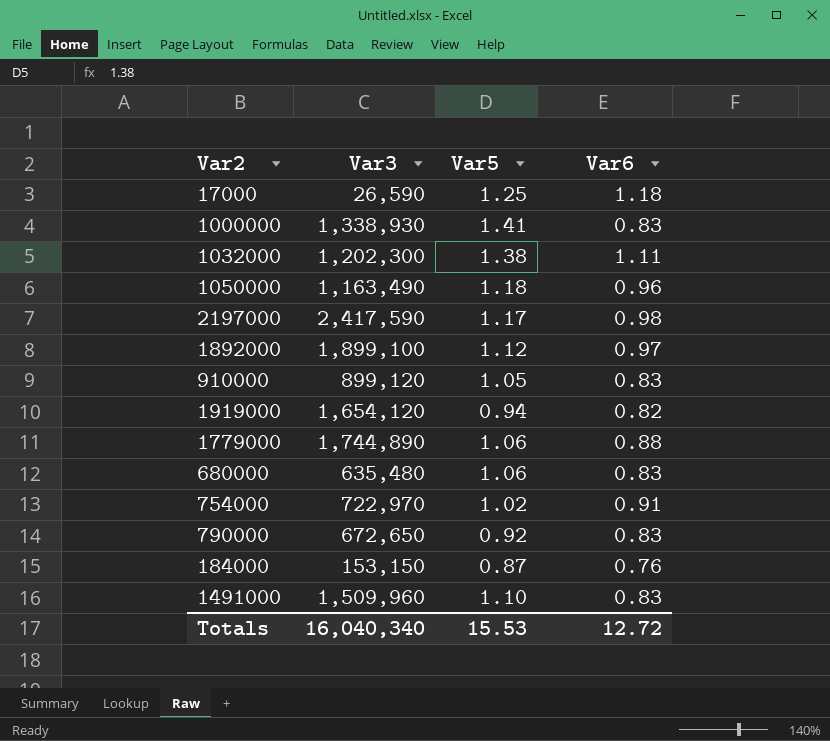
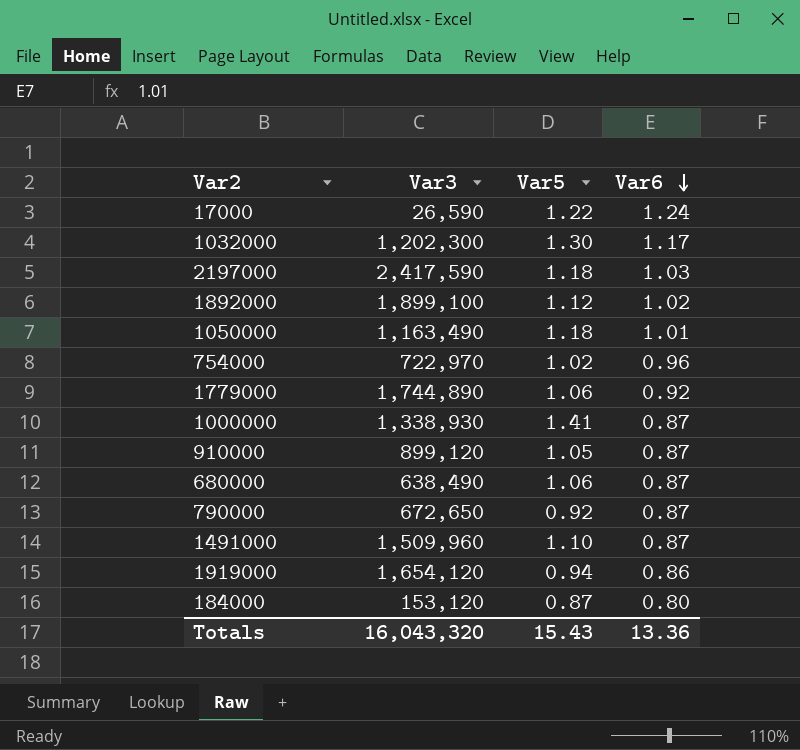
row order: none -> Var6 descending
17000 | Var5: 1.25 -> 1.22
17000 | Var6: 1.18 -> 1.24
1032000 | Var5: 1.38 -> 1.30
1032000 | Var6: 1.11 -> 1.17
2197000 | Var5: 1.17 -> 1.18
2197000 | Var6: 0.98 -> 1.03
1892000 | Var6: 0.97 -> 1.02
1050000 | Var6: 0.96 -> 1.01
754000 | Var6: 0.91 -> 0.96
1779000 | Var6: 0.88 -> 0.92
1000000 | Var6: 0.83 -> 0.87
910000 | Var6: 0.83 -> 0.87
680000 | Var3: 635,480 -> 638,490
680000 | Var6: 0.83 -> 0.87
790000 | Var6: 0.83 -> 0.87
1491000 | Var6: 0.83 -> 0.87
1919000 | Var6: 0.82 -> 0.86
184000 | Var3: 153,150 -> 153,120
184000 | Var6: 0.76 -> 0.80
Totals | Var3: 16,040,340 -> 16,043,320
Totals | Var5: 15.53 -> 15.43
Totals | Var6: 12.72 -> 13.36

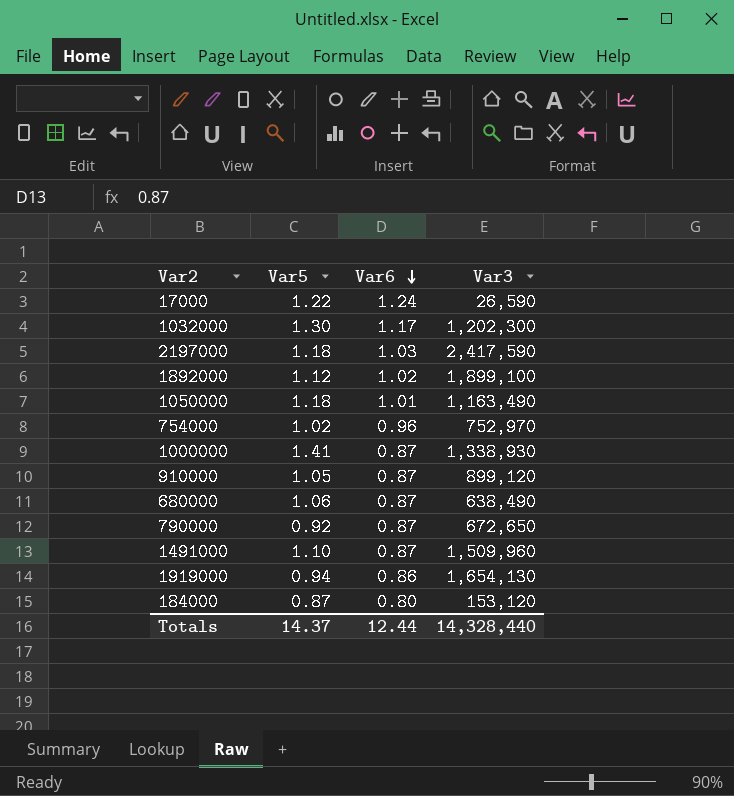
column Var3 | position: 2 -> 4
row 1779000: 1,744,890 | 1.06 | 0.92 -> none
754000 | Var3: 722,970 -> 752,970
1919000 | Var3: 1,654,120 -> 1,654,130
Totals | Var5: 15.43 -> 14.37
Totals | Var6: 13.36 -> 12.44
Totals | Var3: 16,043,320 -> 14,328,440

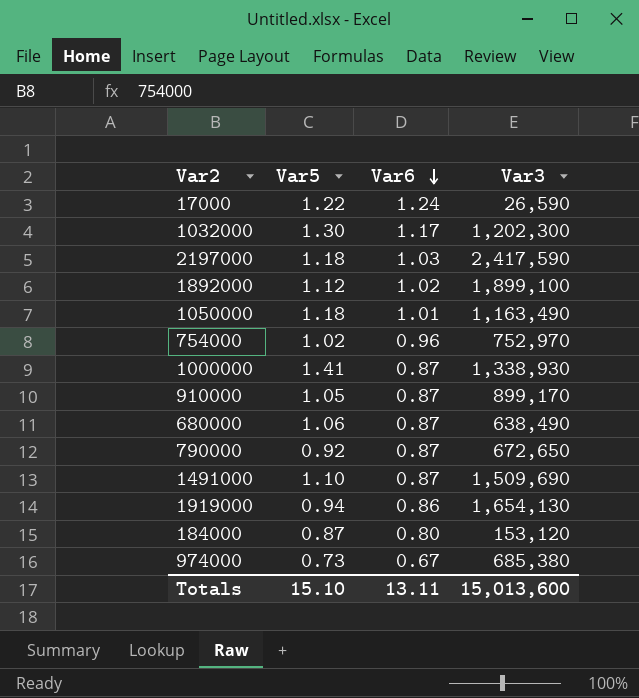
910000 | Var3: 899,120 -> 899,170
1491000 | Var3: 1,509,960 -> 1,509,690
row 974000: none -> 0.73 | 0.67 | 685,380
Totals | Var5: 14.37 -> 15.10
Totals | Var6: 12.44 -> 13.11
Totals | Var3: 14,328,440 -> 15,013,600

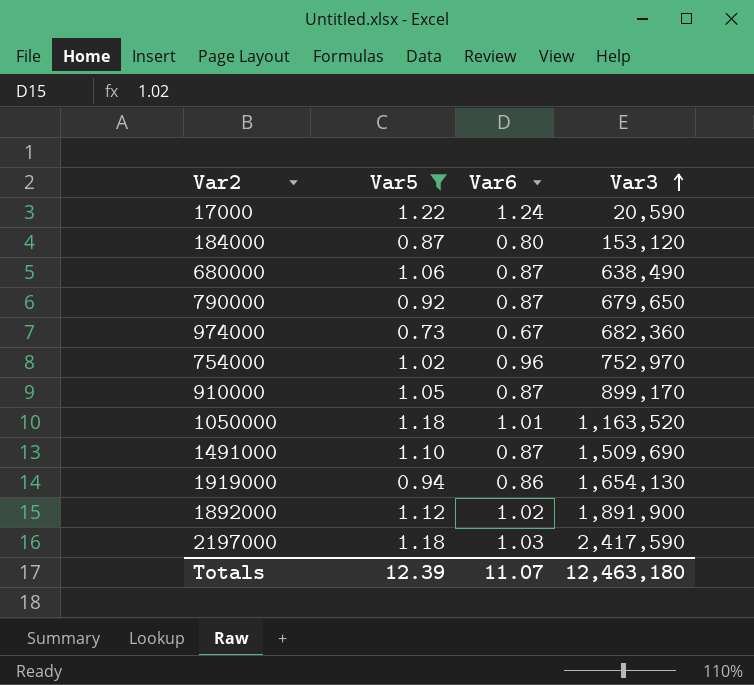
filter: none -> Var5 <= 1.22
row order: Var6 descending -> Var3 ascending
17000 | Var3: 26,590 -> 20,590
790000 | Var3: 672,650 -> 679,650
974000 | Var3: 685,380 -> 682,360
1050000 | Var3: 1,163,490 -> 1,163,520
1892000 | Var3: 1,899,100 -> 1,891,900
Totals | Var5: 15.10 -> 12.39
Totals | Var6: 13.11 -> 11.07
Totals | Var3: 15,013,600 -> 12,463,180

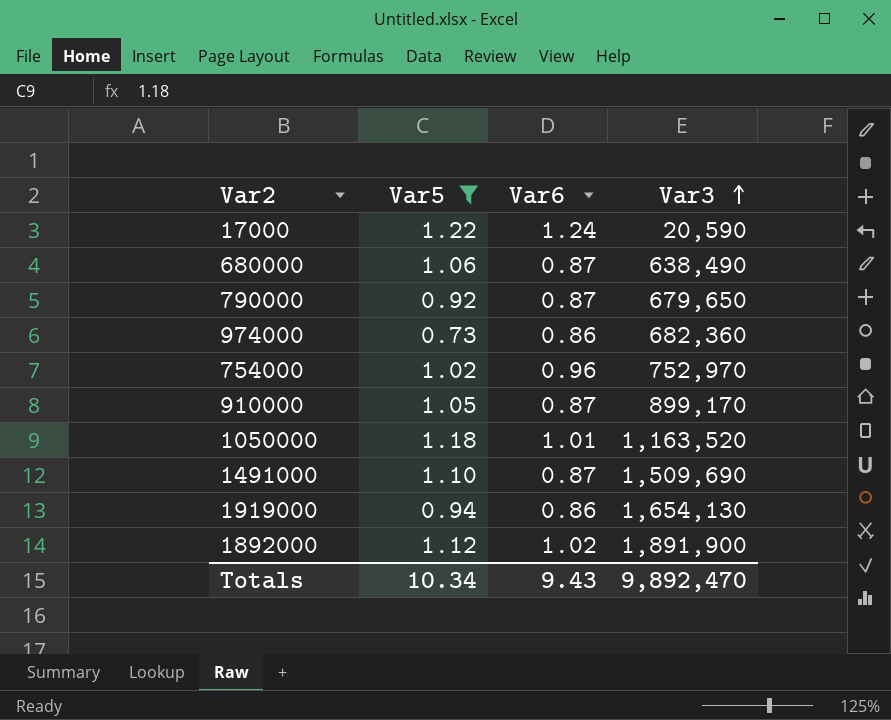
row 184000: 0.87 | 0.80 | 153,120 -> none
row 2197000: 1.18 | 1.03 | 2,417,590 -> none
974000 | Var6: 0.67 -> 0.86
Totals | Var5: 12.39 -> 10.34
Totals | Var6: 11.07 -> 9.43
Totals | Var3: 12,463,180 -> 9,892,470

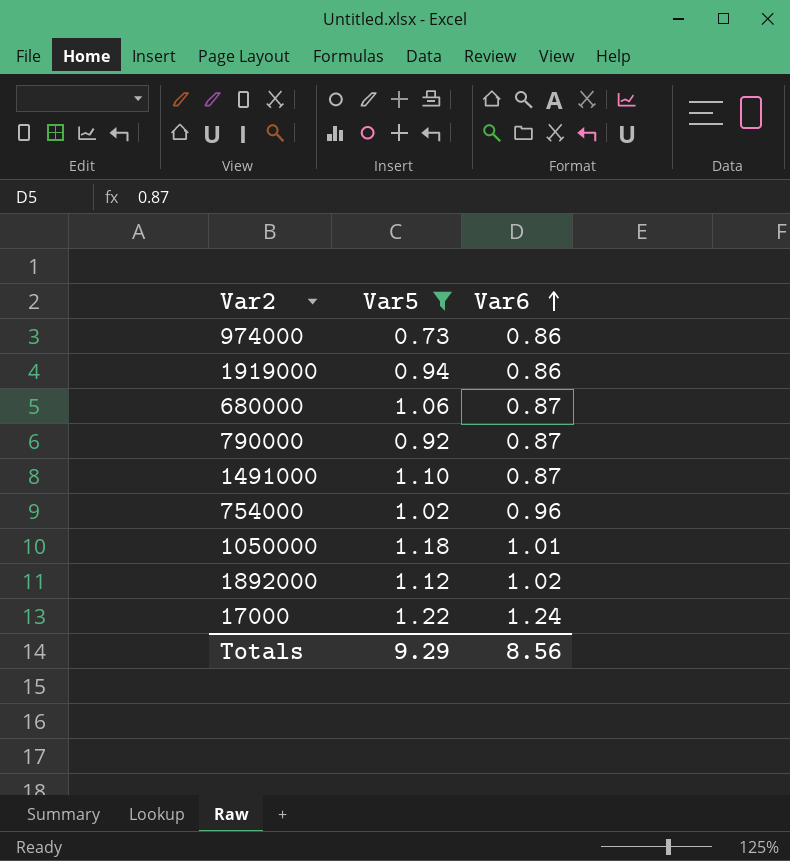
row order: Var3 ascending -> Var6 ascending
column Var3 | position: 4 -> none
row 910000: 1.05 | 0.87 | 899,170 -> none
Totals | Var5: 10.34 -> 9.29
Totals | Var6: 9.43 -> 8.56

